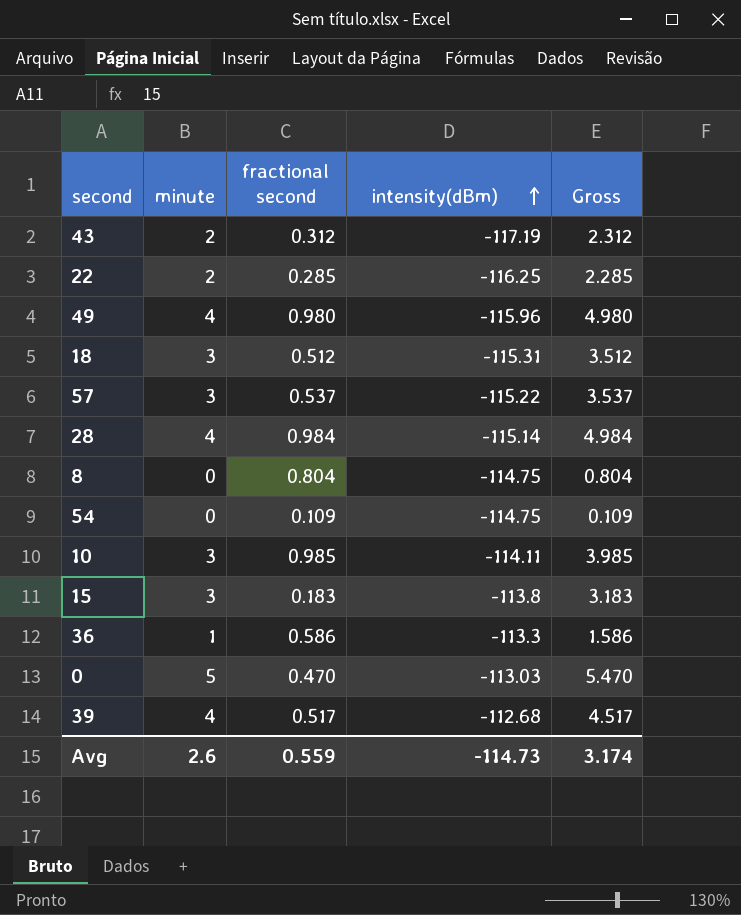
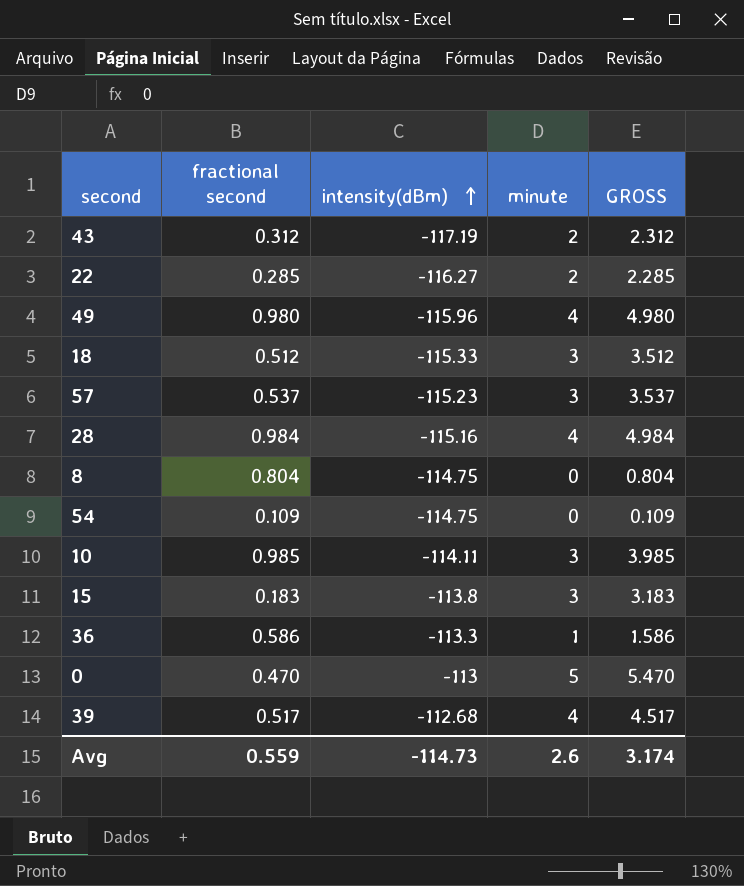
column minute | position: 2 -> 4
column name: Gross -> GROSS
22 | intensity(dBm): -116.25 -> -116.27
18 | intensity(dBm): -115.31 -> -115.33
57 | intensity(dBm): -115.22 -> -115.23
28 | intensity(dBm): -115.14 -> -115.16
0 | intensity(dBm): -113.03 -> -113

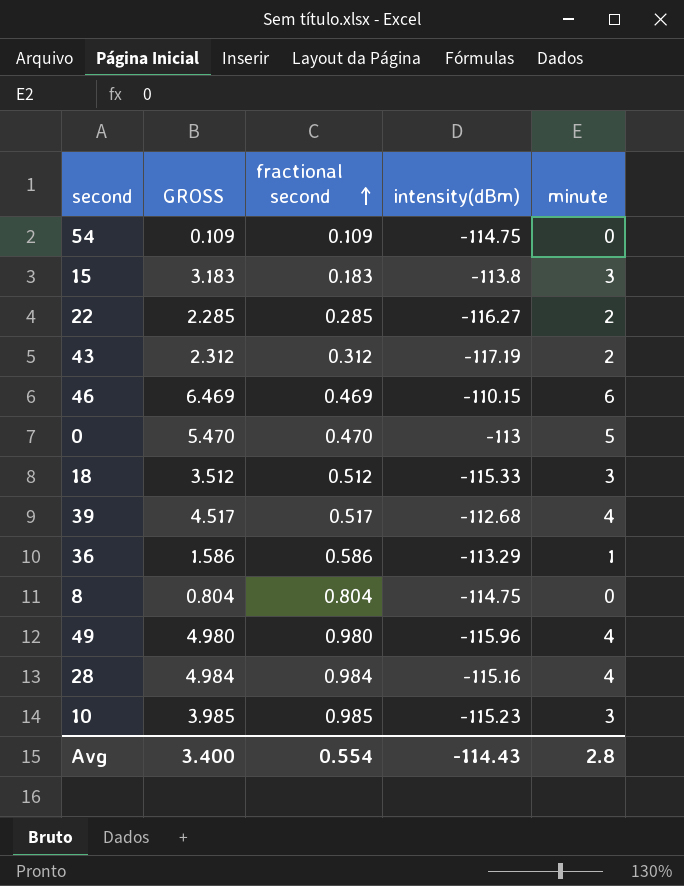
row order: intensity(dBm) ascending -> fractional second ascending
column GROSS | position: 5 -> 2
row 57: 0.537 | -115.23 | 3 | 3.537 -> none
row 46: none -> 6.469 | 0.469 | -110.15 | 6
36 | intensity(dBm): -113.3 -> -113.29
10 | intensity(dBm): -114.11 -> -115.23
Avg | GROSS: 3.174 -> 3.400
Avg | fractional second: 0.559 -> 0.554
Avg | intensity(dBm): -114.73 -> -114.43
Avg | minute: 2.6 -> 2.8

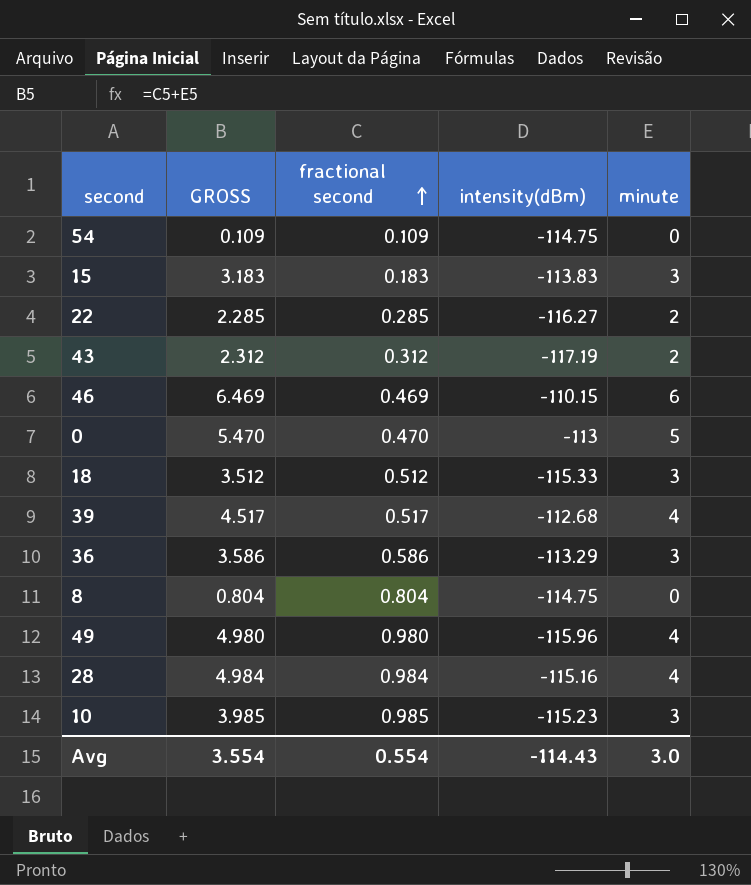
15 | intensity(dBm): -113.8 -> -113.83
36 | GROSS: 1.586 -> 3.586
36 | minute: 1 -> 3
Avg | GROSS: 3.400 -> 3.554
Avg | minute: 2.8 -> 3.0

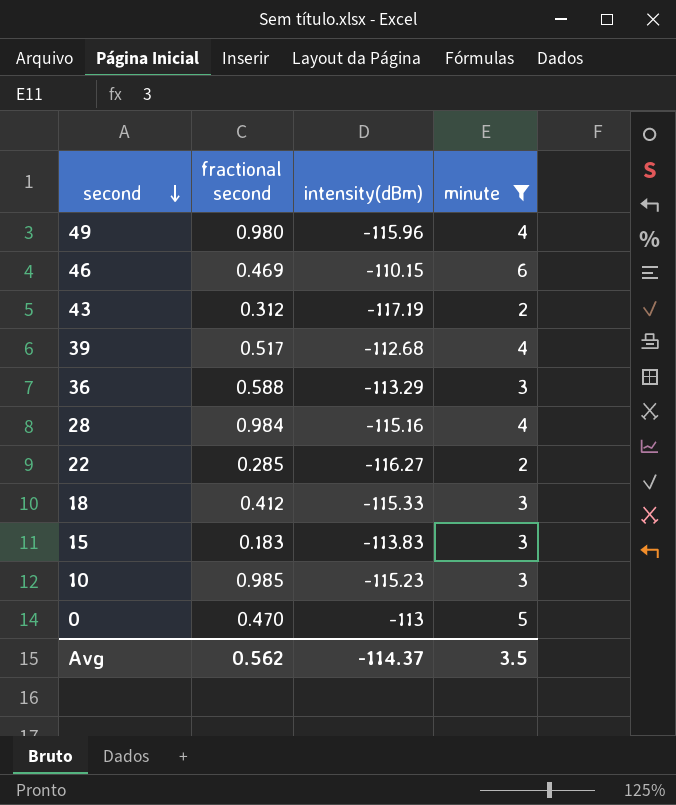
filter: none -> minute != 0
row order: fractional second ascending -> second descending
column GROSS | formula: [fractional second] + [minute] -> none
36 | fractional second: 0.586 -> 0.588
18 | fractional second: 0.512 -> 0.412
Avg | fractional second: 0.554 -> 0.562
Avg | intensity(dBm): -114.43 -> -114.37
Avg | minute: 3.0 -> 3.5

